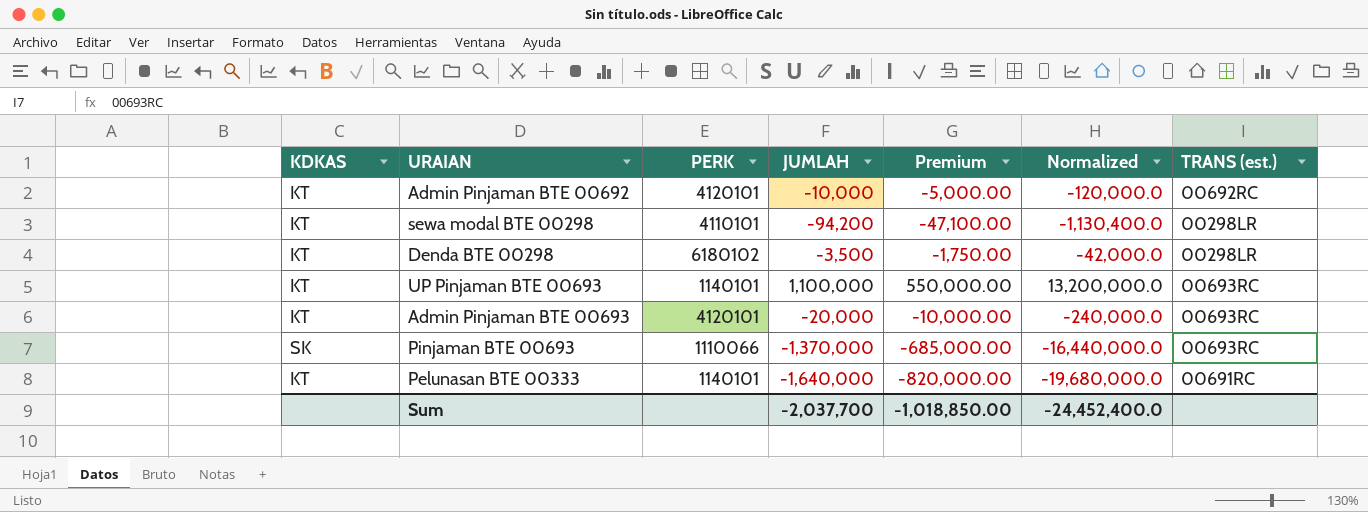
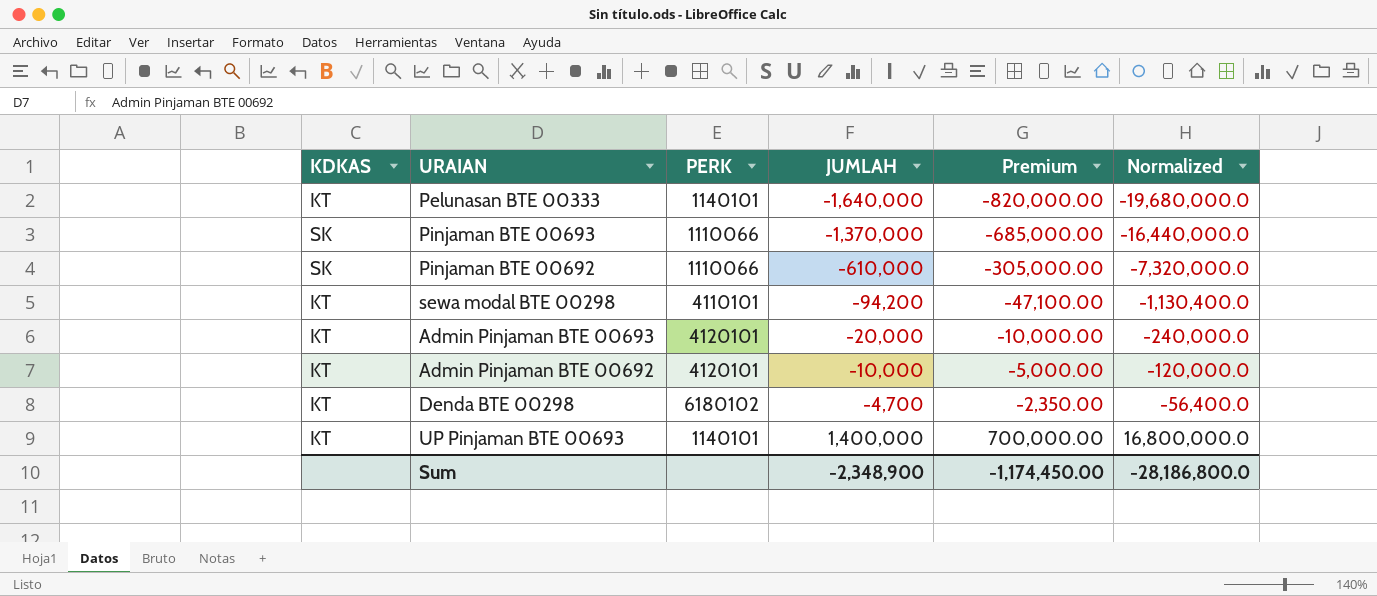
row order: none -> JUMLAH ascending
column TRANS (est.) | position: 7 -> none
row Pinjaman BTE 00692: none -> SK | 1110066 | -610,000 | -305,000.00 | -7,320,000.0
Denda BTE 00298 | JUMLAH: -3,500 -> -4,700
Denda BTE 00298 | Premium: -1,750.00 -> -2,350.00
Denda BTE 00298 | Normalized: -42,000.0 -> -56,400.0
UP Pinjaman BTE 00693 | JUMLAH: 1,100,000 -> 1,400,000
UP Pinjaman BTE 00693 | Premium: 550,000.00 -> 700,000.00
UP Pinjaman BTE 00693 | Normalized: 13,200,000.0 -> 16,800,000.0
Sum | JUMLAH: -2,037,700 -> -2,348,900
Sum | Premium: -1,018,850.00 -> -1,174,450.00
Sum | Normalized: -24,452,400.0 -> -28,186,800.0

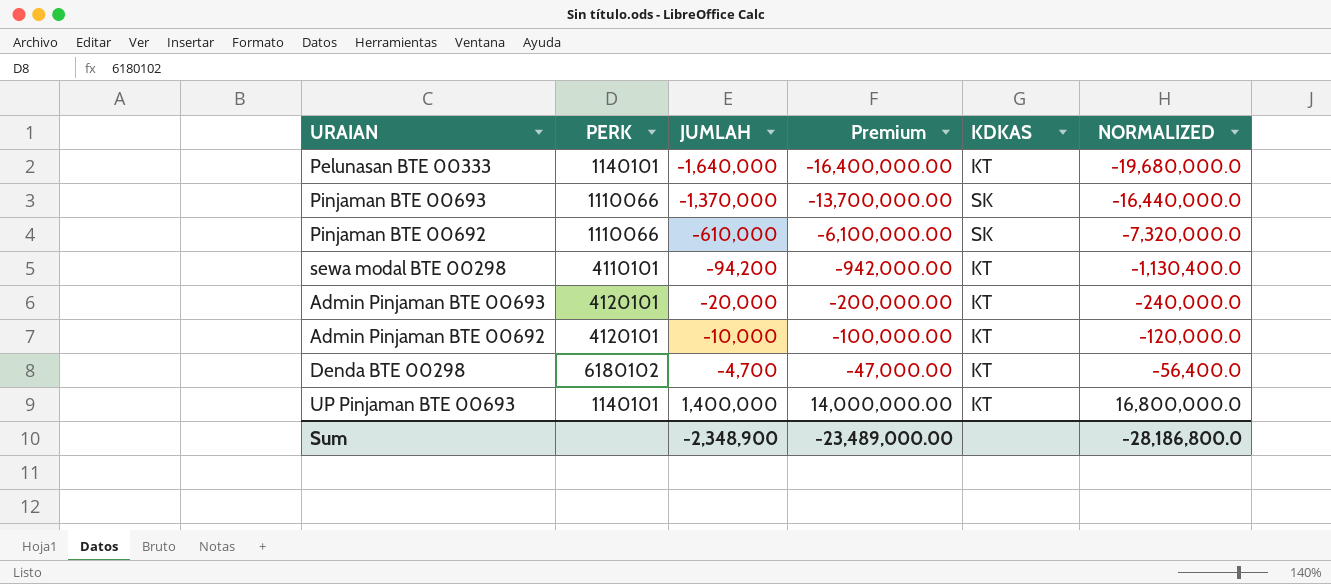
column Premium | formula: [JUMLAH] * 0.5 -> [JUMLAH] * 10
column KDKAS | position: 1 -> 5
column name: Normalized -> NORMALIZED
Sum | Premium: -1,174,450.00 -> -23,489,000.00

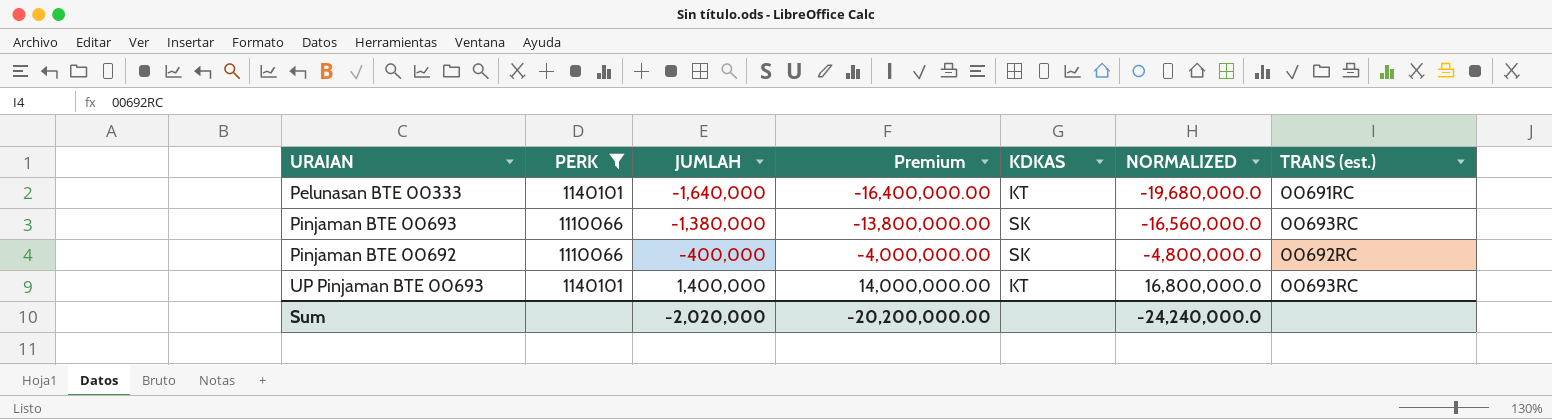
filter: none -> PERK <= 1140101
column TRANS (est.) | position: none -> 7
Pinjaman BTE 00693 | JUMLAH: -1,370,000 -> -1,380,000
Pinjaman BTE 00693 | Premium: -13,700,000.00 -> -13,800,000.00
Pinjaman BTE 00693 | NORMALIZED: -16,440,000.0 -> -16,560,000.0
Pinjaman BTE 00692 | JUMLAH: -610,000 -> -400,000
Pinjaman BTE 00692 | Premium: -6,100,000.00 -> -4,000,000.00
Pinjaman BTE 00692 | NORMALIZED: -7,320,000.0 -> -4,800,000.0
Sum | JUMLAH: -2,348,900 -> -2,020,000
Sum | Premium: -23,489,000.00 -> -20,200,000.00
Sum | NORMALIZED: -28,186,800.0 -> -24,240,000.0

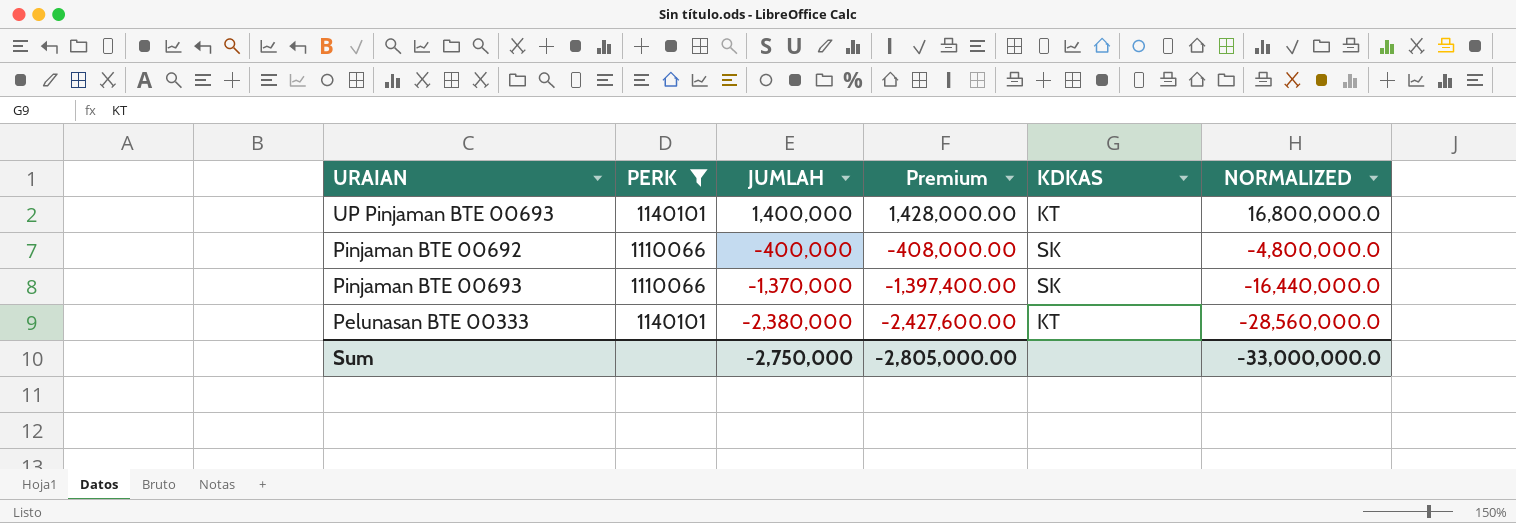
row order: JUMLAH ascending -> JUMLAH descending
column TRANS (est.) | position: 7 -> none
column Premium | formula: [JUMLAH] * 10 -> [JUMLAH] * 1.02
Pinjaman BTE 00693 | JUMLAH: -1,380,000 -> -1,370,000
Pinjaman BTE 00693 | NORMALIZED: -16,560,000.0 -> -16,440,000.0
Pelunasan BTE 00333 | JUMLAH: -1,640,000 -> -2,380,000
Pelunasan BTE 00333 | NORMALIZED: -19,680,000.0 -> -28,560,000.0
Sum | JUMLAH: -2,020,000 -> -2,750,000
Sum | Premium: -20,200,000.00 -> -2,805,000.00
Sum | NORMALIZED: -24,240,000.0 -> -33,000,000.0

